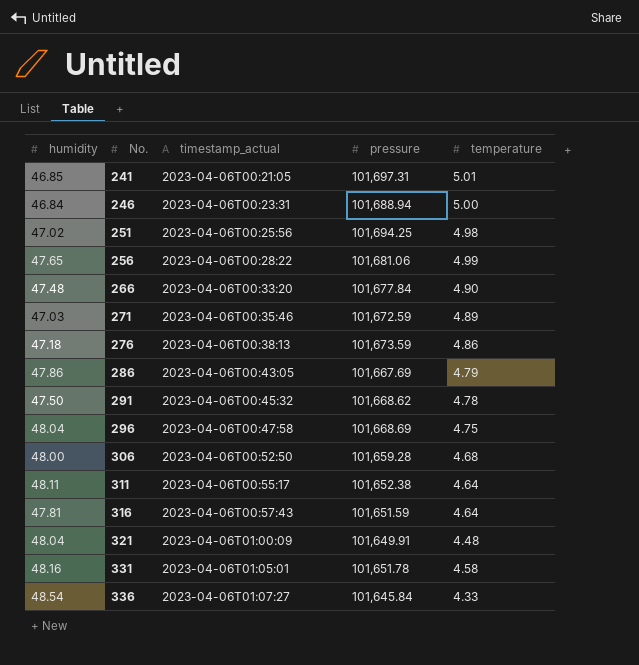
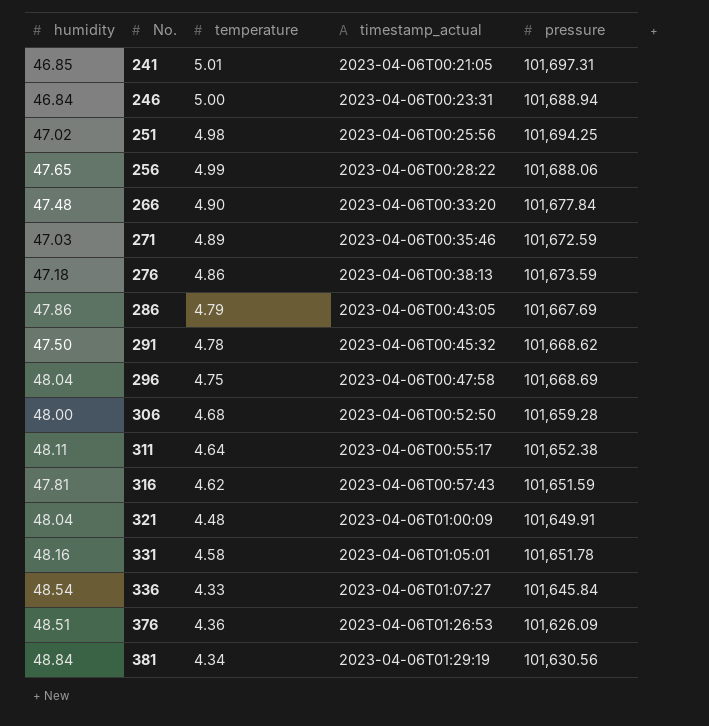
column temperature | position: 5 -> 3
256 | pressure: 101,681.06 -> 101,688.06
316 | temperature: 4.64 -> 4.62
row 376: none -> 48.51 | 4.36 | 2023-04-06T01:26:53 | 101,626.09
row 381: none -> 48.84 | 4.34 | 2023-04-06T01:29:19 | 101,630.56

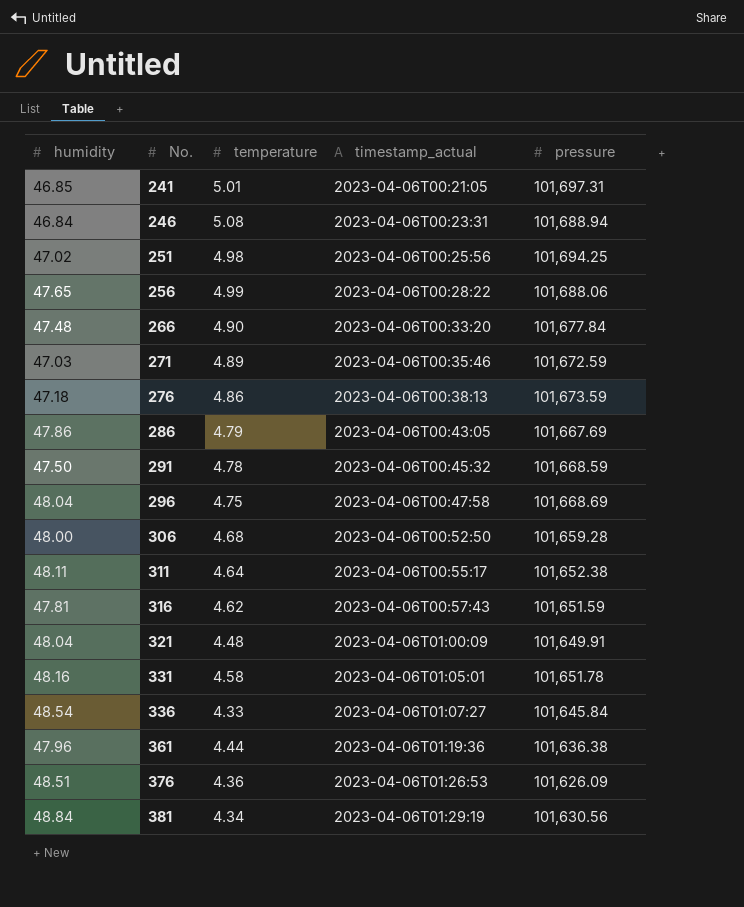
246 | temperature: 5.00 -> 5.08
291 | pressure: 101,668.62 -> 101,668.59
row 361: none -> 47.96 | 4.44 | 2023-04-06T01:19:36 | 101,636.38

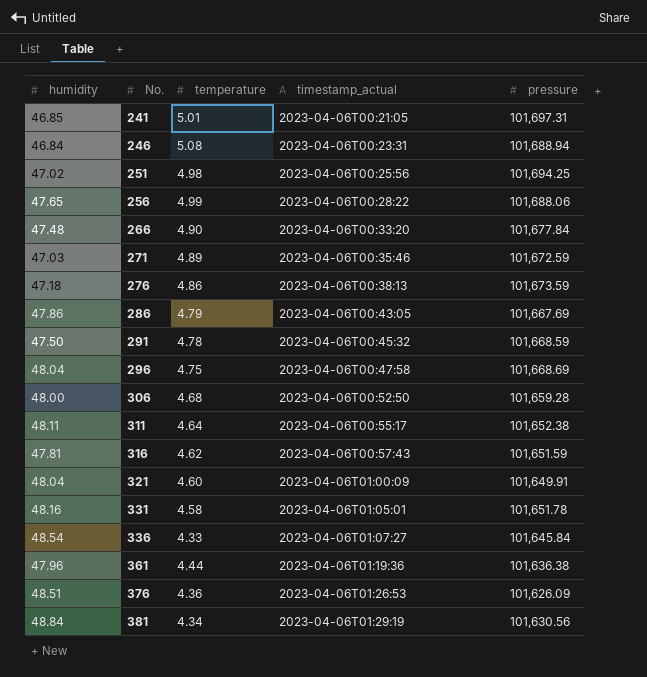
321 | temperature: 4.48 -> 4.60

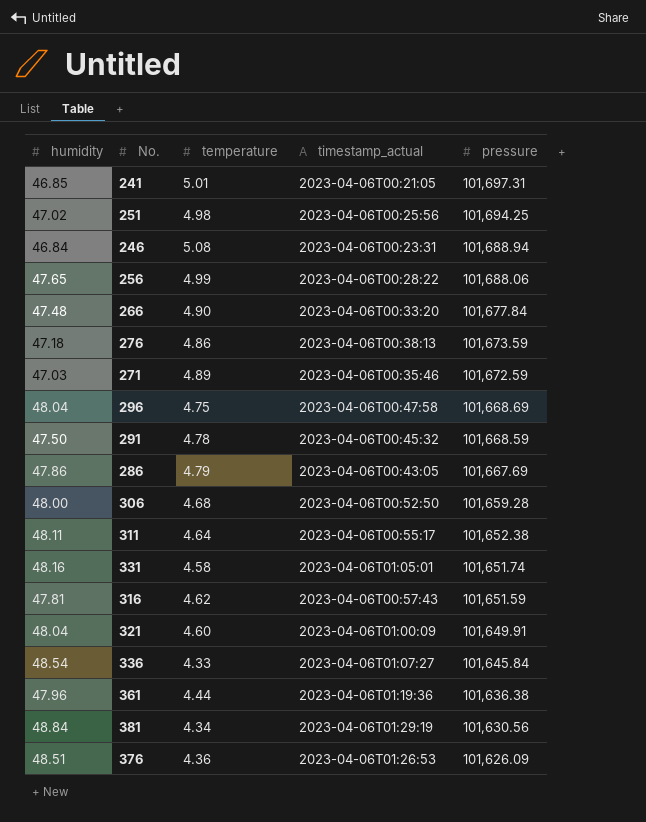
row order: No. ascending -> pressure descending
331 | pressure: 101,651.78 -> 101,651.74

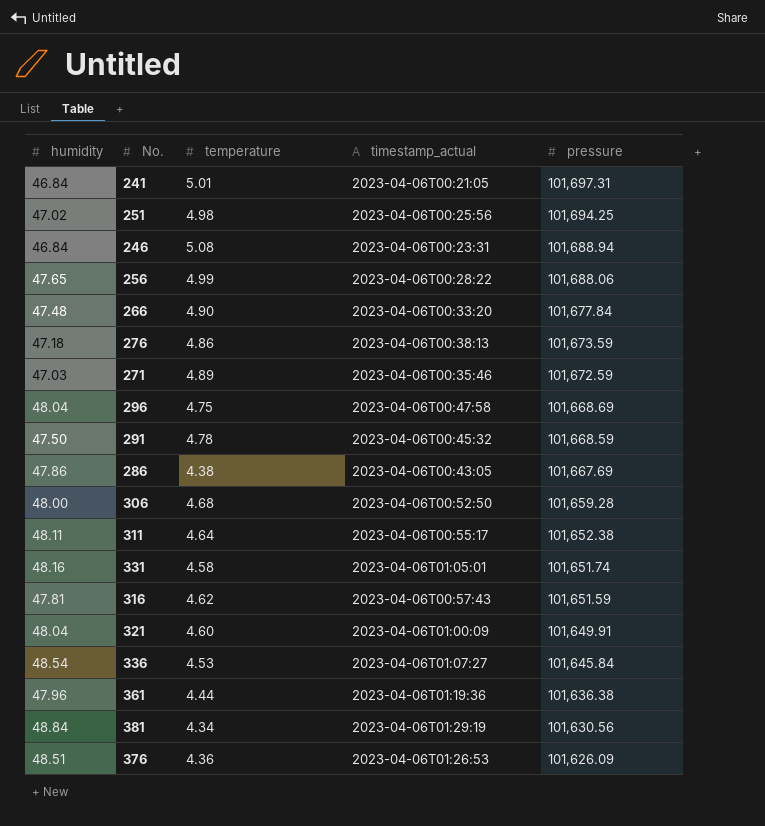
241 | humidity: 46.85 -> 46.84
286 | temperature: 4.79 -> 4.38
336 | temperature: 4.33 -> 4.53

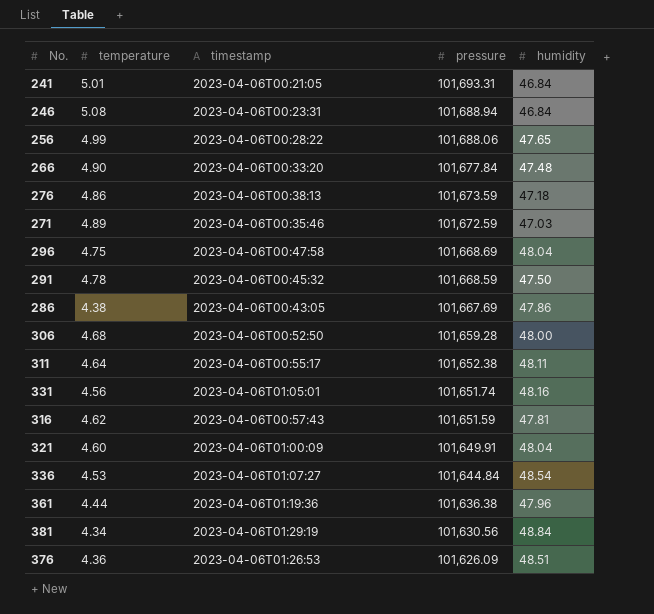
column name: timestamp_actual -> timestamp
column humidity | position: 1 -> 5
row 251: 47.02 | 4.98 | 2023-04-06T00:25:56 | 101,694.25 -> none
241 | pressure: 101,697.31 -> 101,693.31
331 | temperature: 4.58 -> 4.56
336 | pressure: 101,645.84 -> 101,644.84

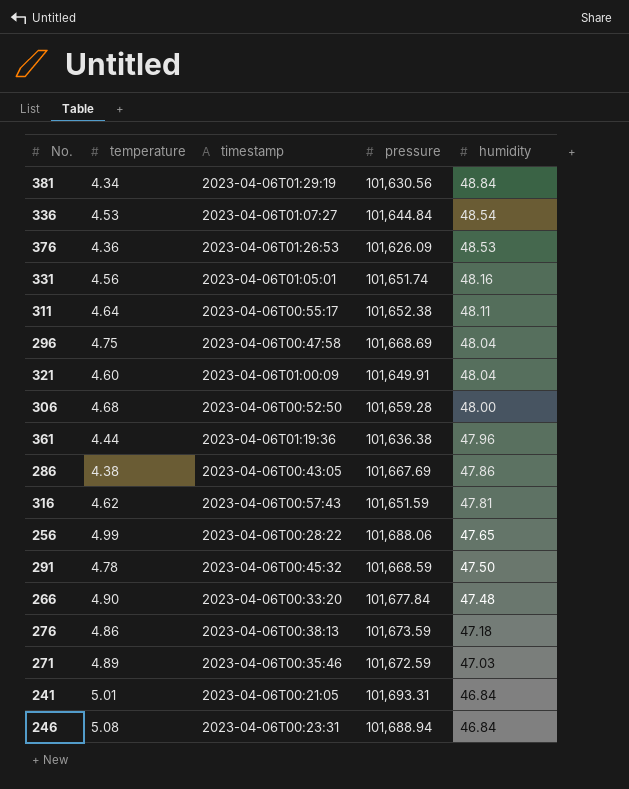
row order: pressure descending -> humidity descending
376 | humidity: 48.51 -> 48.53

